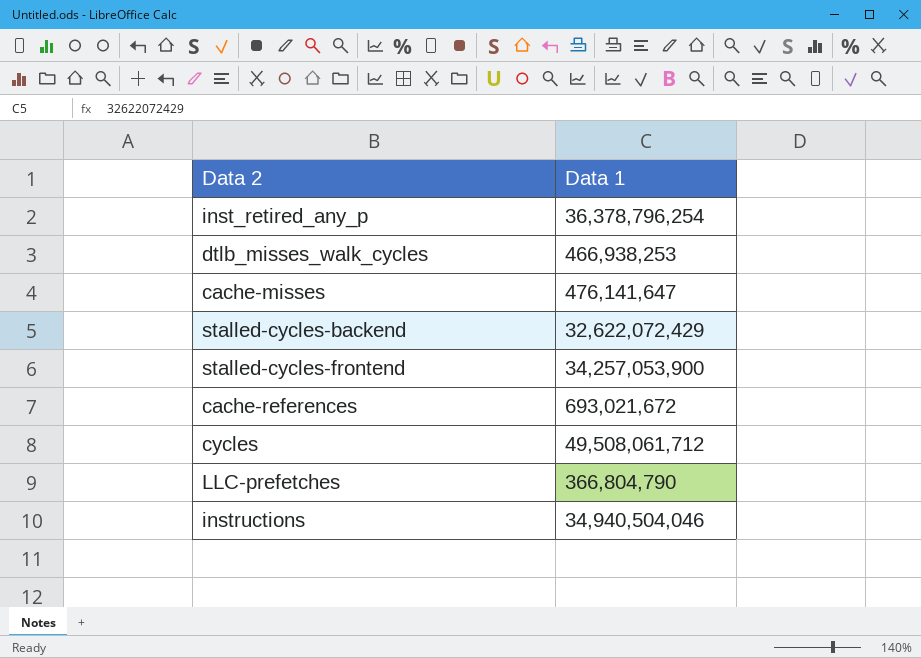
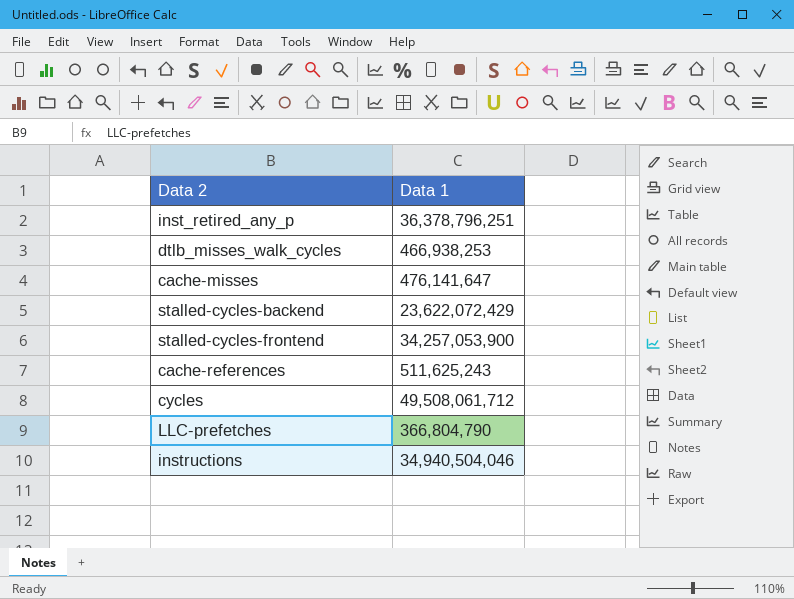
inst_retired_any_p | Data 1: 36,378,796,254 -> 36,378,796,251
stalled-cycles-backend | Data 1: 32,622,072,429 -> 23,622,072,429
cache-references | Data 1: 693,021,672 -> 511,625,243

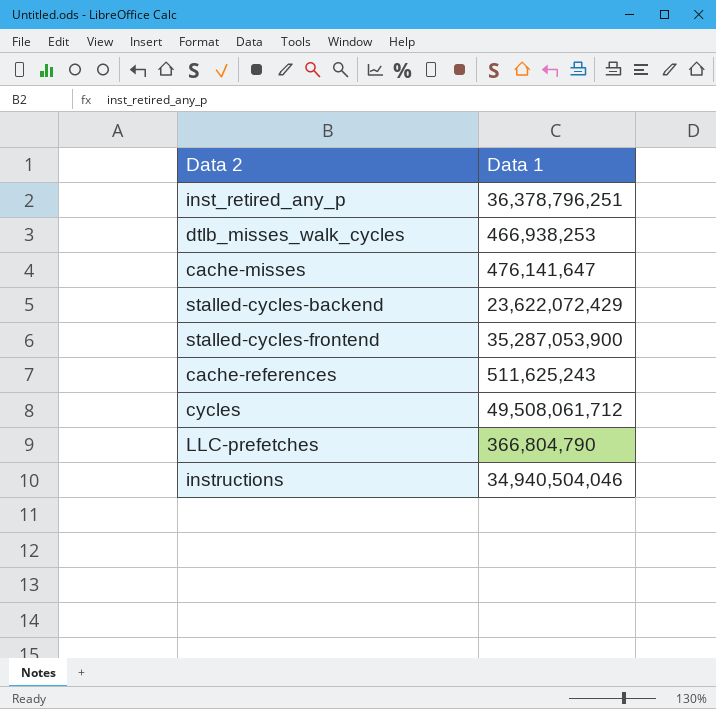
stalled-cycles-frontend | Data 1: 34,257,053,900 -> 35,287,053,900

